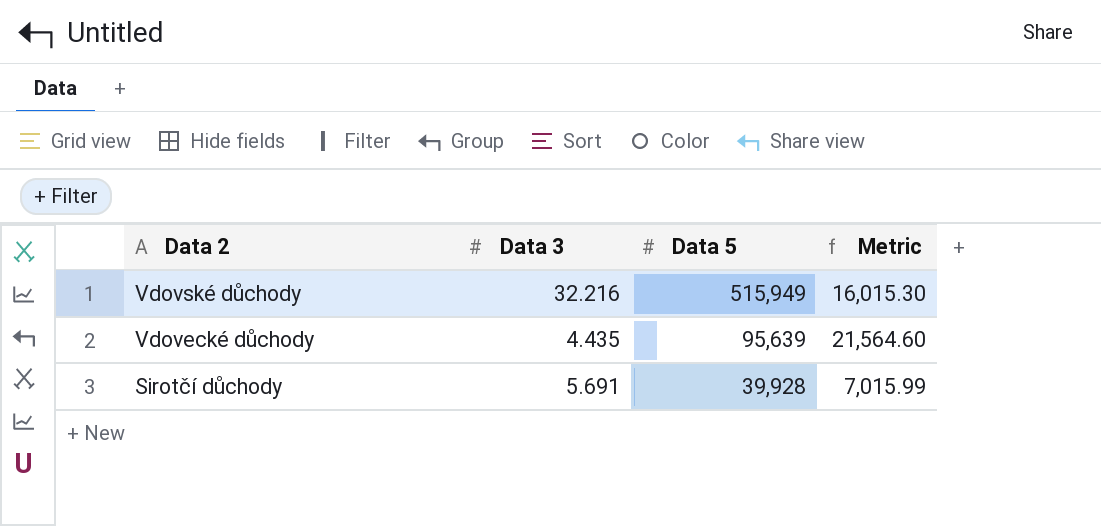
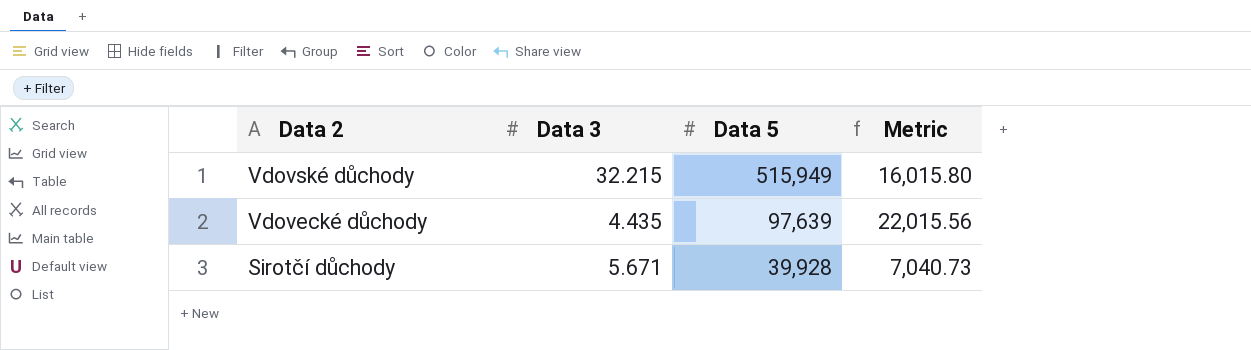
Vdovské důchody | Data 3: 32.216 -> 32.215
Vdovské důchody | Metric: 16,015.30 -> 16,015.80
Vdovecké důchody | Data 5: 95,639 -> 97,639
Vdovecké důchody | Metric: 21,564.60 -> 22,015.56
Sirotčí důchody | Data 3: 5.691 -> 5.671
Sirotčí důchody | Metric: 7,015.99 -> 7,040.73

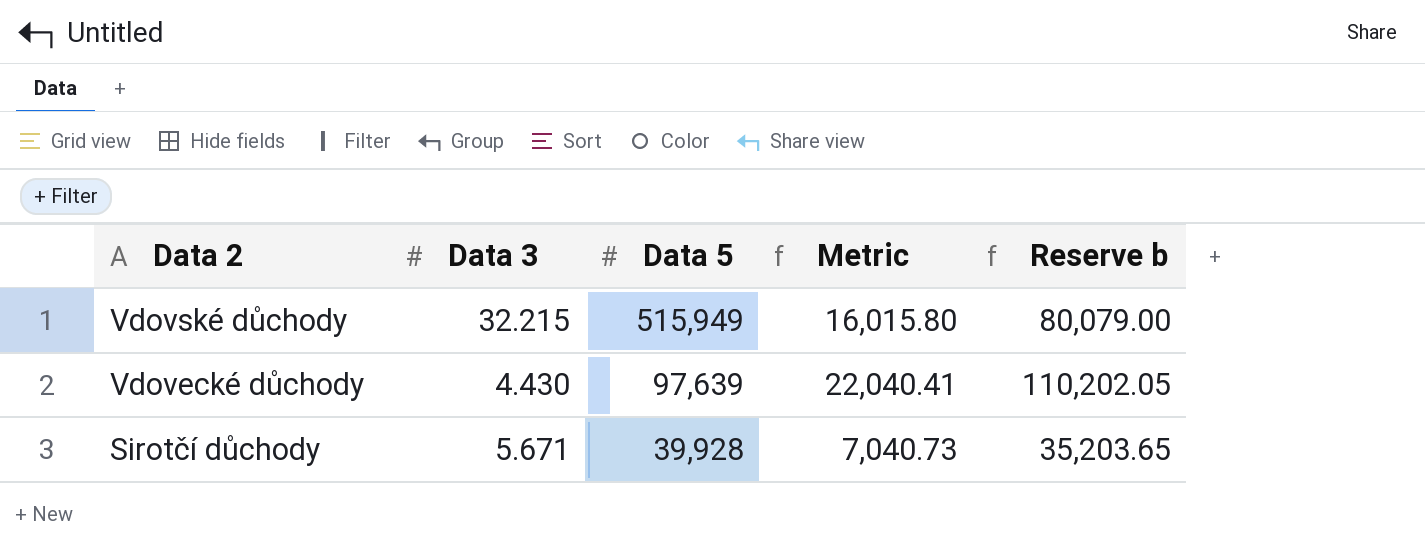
column Reserve b | formula: none -> [Metric] * 5
Vdovecké důchody | Data 3: 4.435 -> 4.430
Vdovecké důchody | Metric: 22,015.56 -> 22,040.41

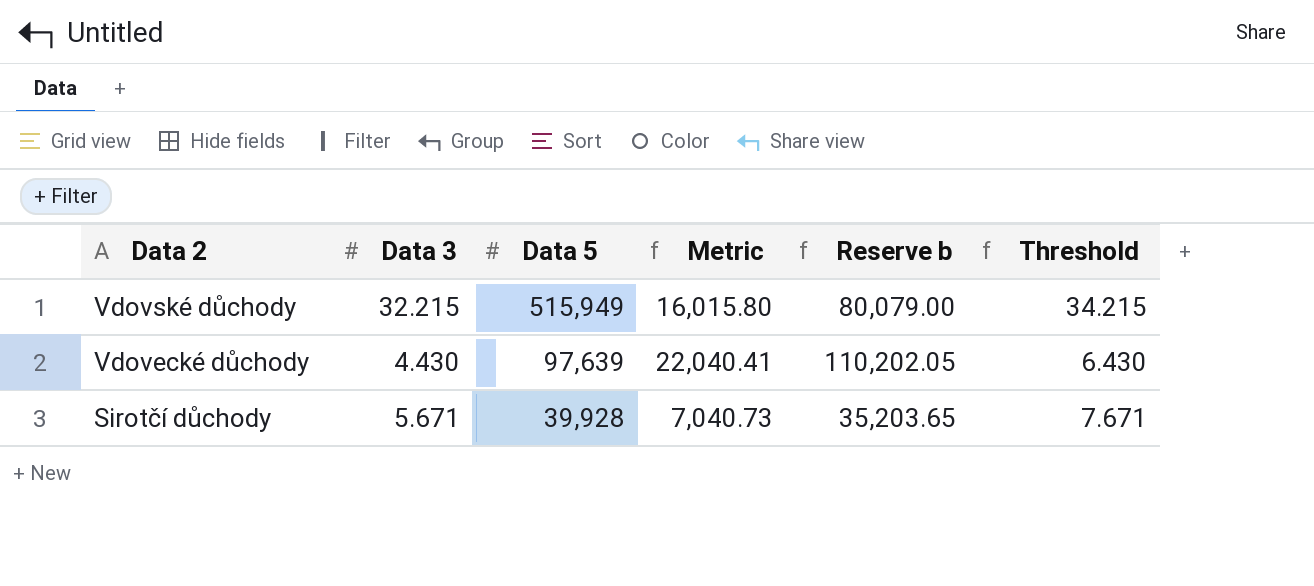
column Threshold | formula: none -> [Data 3] + 2

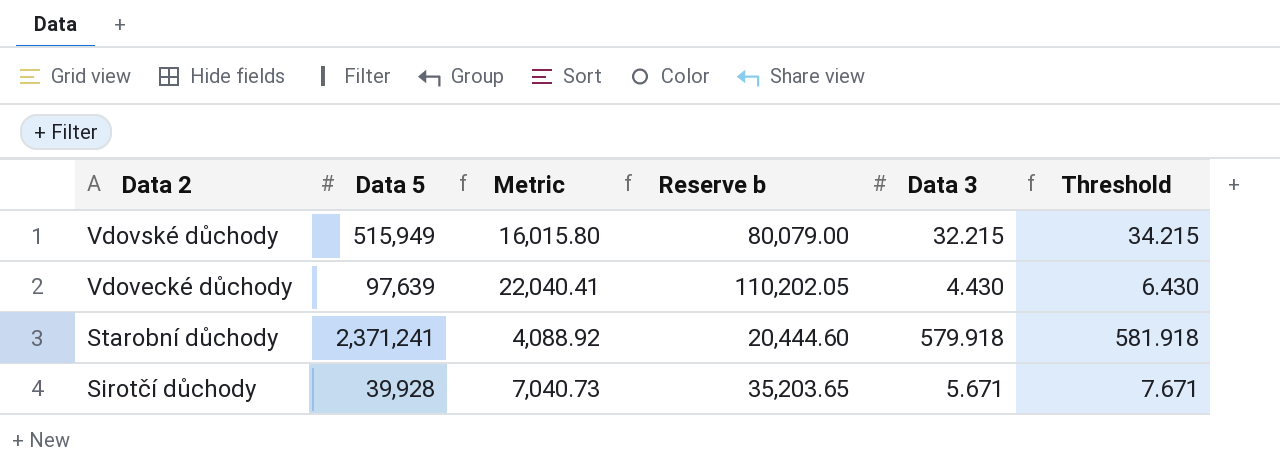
column Data 3 | position: 2 -> 5
row Starobní důchody: none -> 2,371,241 | 4,088.92 | 20,444.60 | 579.918 | 581.918

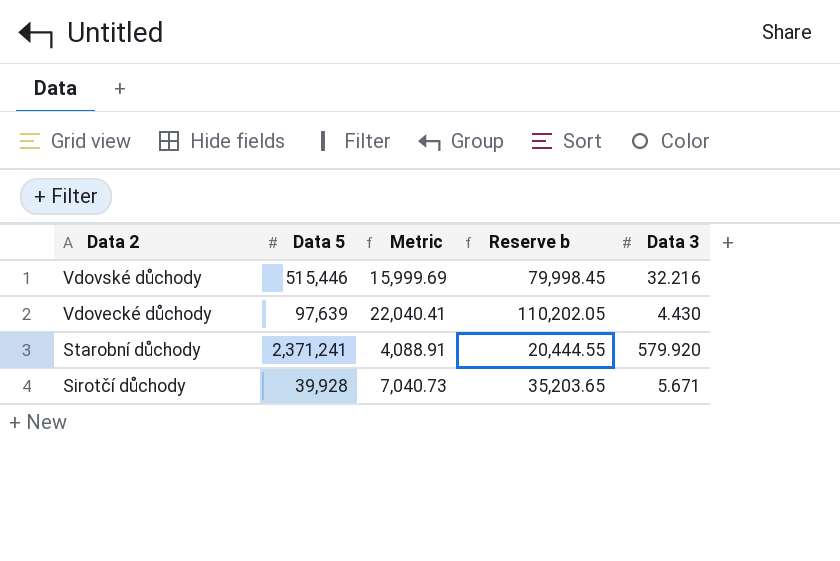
column Threshold | formula: [Data 3] + 2 -> none
Vdovské důchody | Data 5: 515,949 -> 515,446
Vdovské důchody | Metric: 16,015.80 -> 15,999.69
Vdovské důchody | Reserve b: 80,079.00 -> 79,998.45
Vdovské důchody | Data 3: 32.215 -> 32.216
Starobní důchody | Metric: 4,088.92 -> 4,088.91
Starobní důchody | Reserve b: 20,444.60 -> 20,444.55
Starobní důchody | Data 3: 579.918 -> 579.920

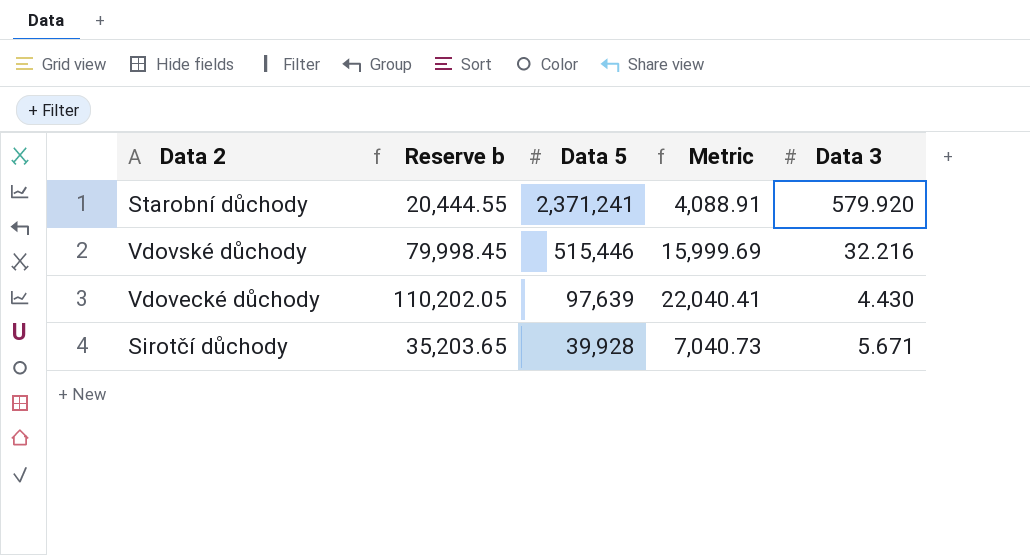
row order: Data 2 descending -> Data 5 descending
column Reserve b | position: 4 -> 2

